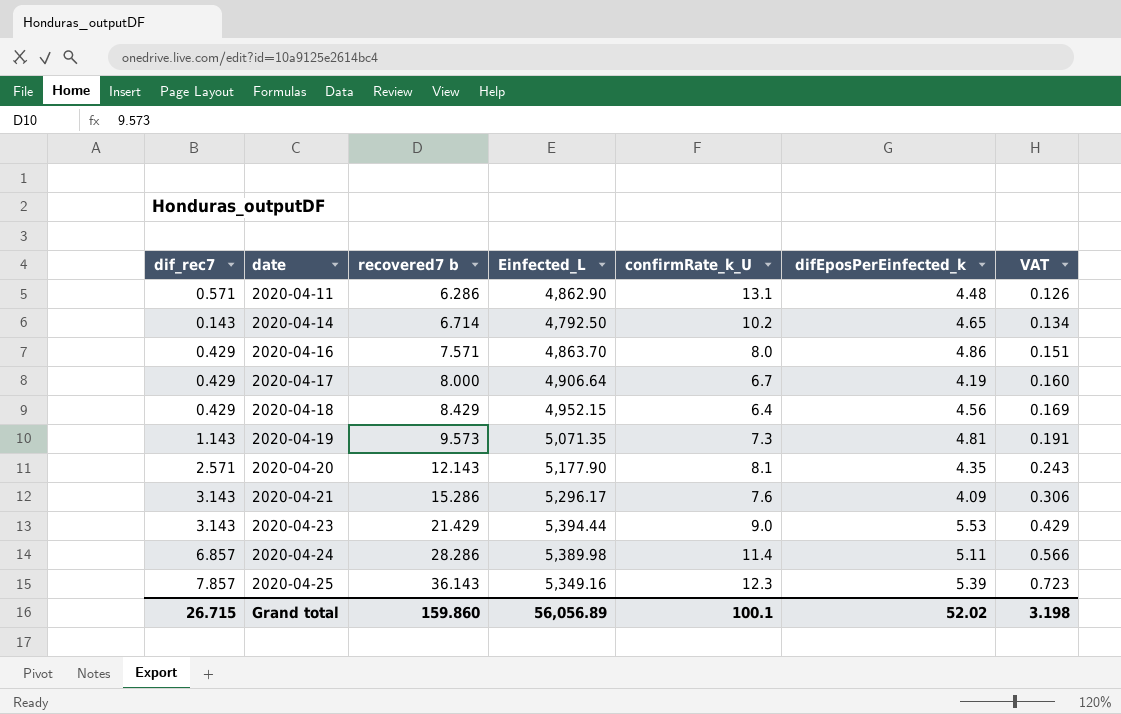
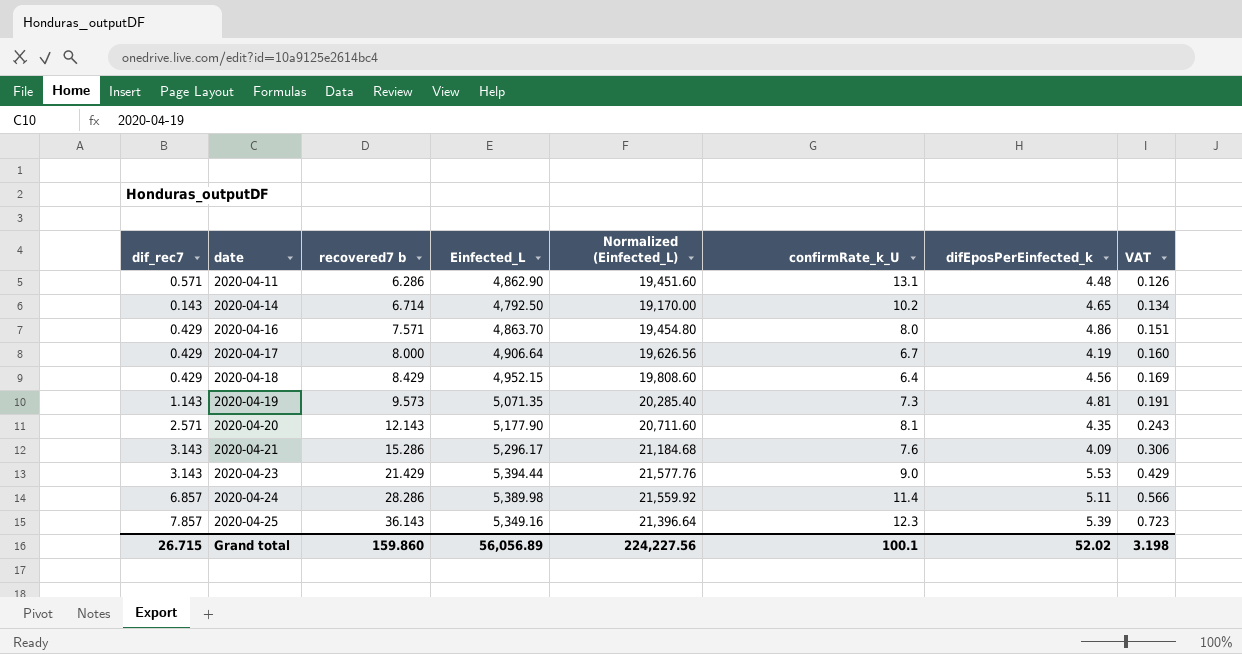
column Normalized (Einfected_L) | formula: none -> [Einfected_L] * 4

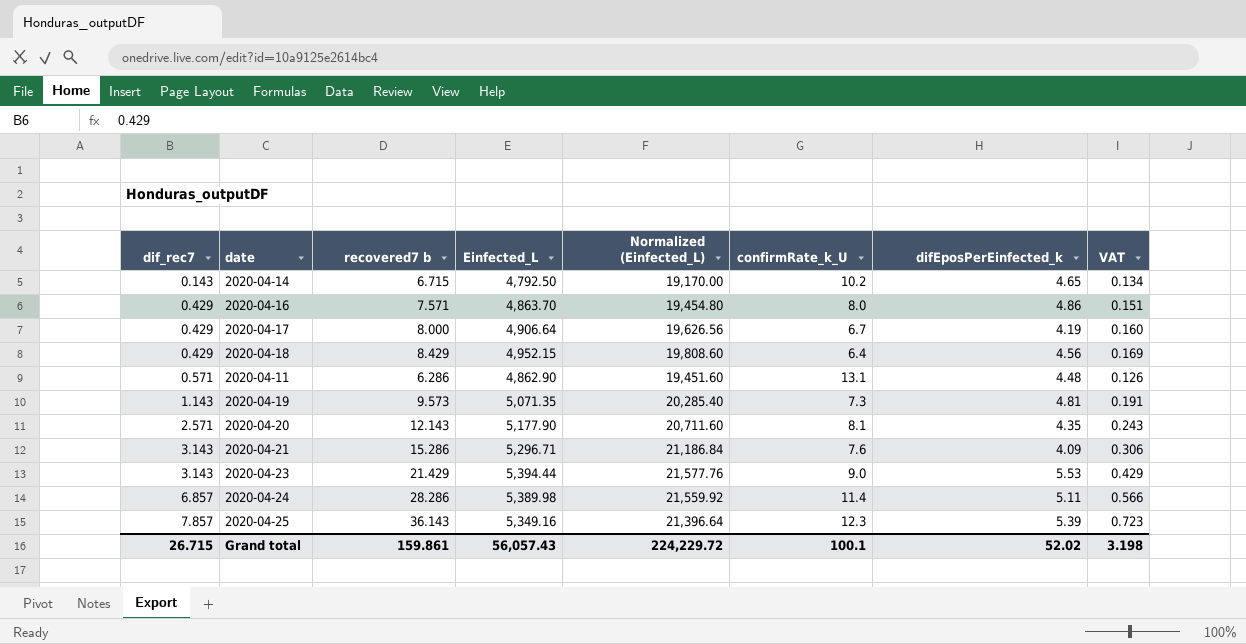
row order: date ascending -> dif_rec7 ascending
2020-04-14 | recovered7 b: 6.714 -> 6.715
2020-04-21 | Einfected_L: 5,296.17 -> 5,296.71
2020-04-21 | Normalized (Einfected_L): 21,184.68 -> 21,186.84
Grand total | recovered7 b: 159.860 -> 159.861
Grand total | Einfected_L: 56,056.89 -> 56,057.43
Grand total | Normalized (Einfected_L): 224,227.56 -> 224,229.72

